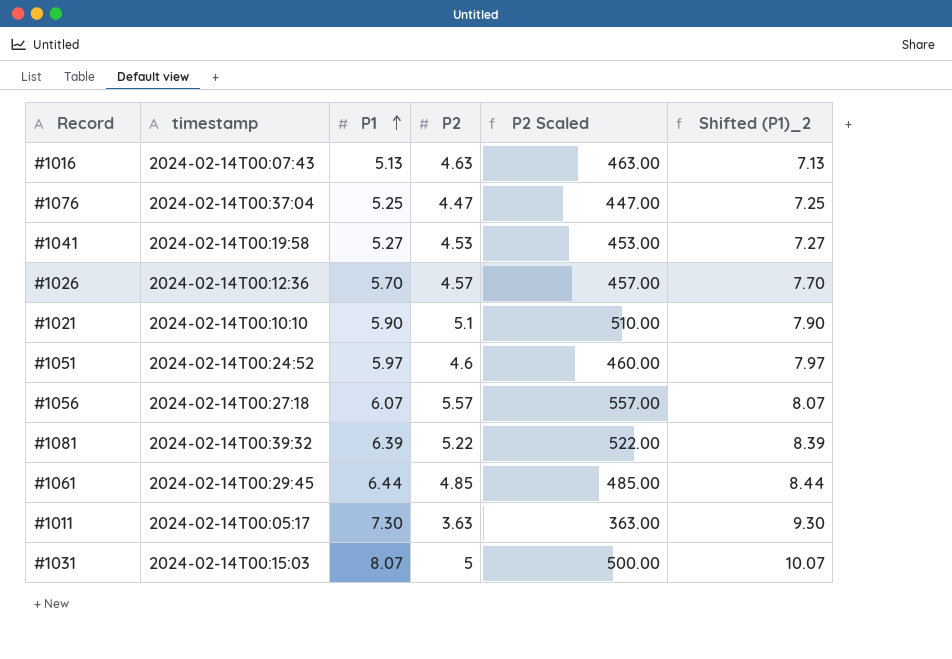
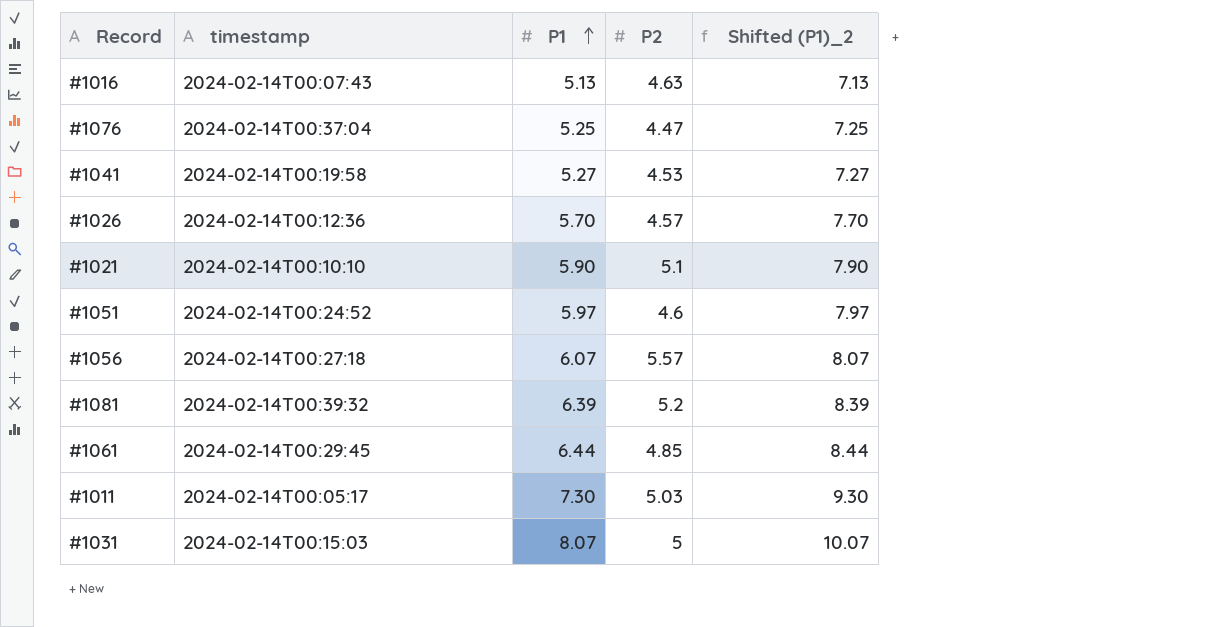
column P2 Scaled | formula: [P2] * 100 -> none
#1081 | P2: 5.22 -> 5.2
#1011 | P2: 3.63 -> 5.03

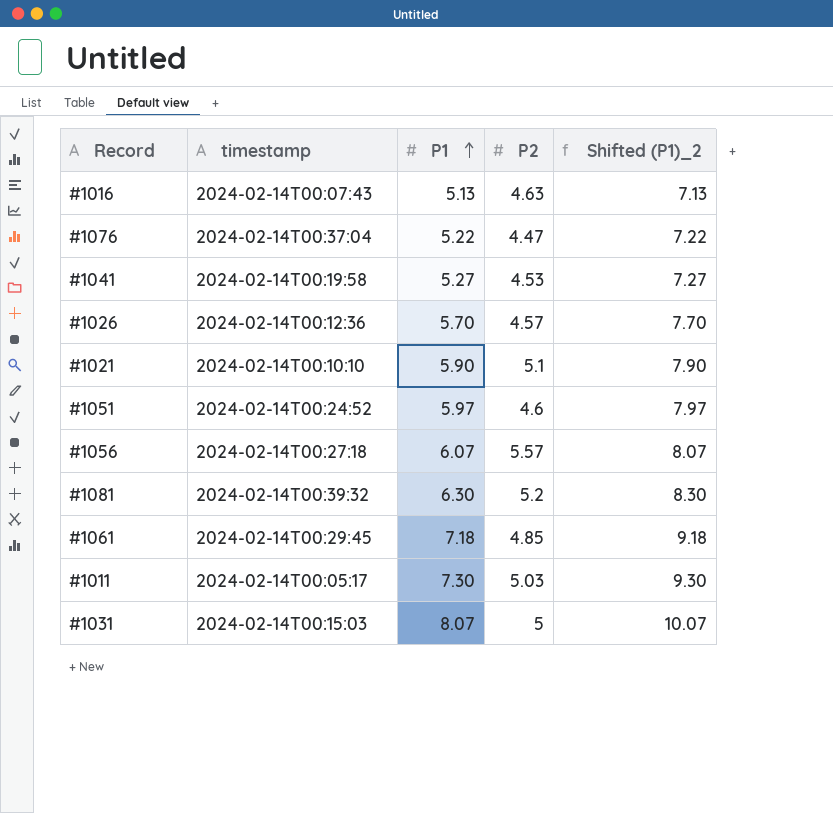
#1076 | P1: 5.25 -> 5.22
#1076 | Shifted (P1)_2: 7.25 -> 7.22
#1081 | P1: 6.39 -> 6.30
#1081 | Shifted (P1)_2: 8.39 -> 8.30
#1061 | P1: 6.44 -> 7.18
#1061 | Shifted (P1)_2: 8.44 -> 9.18

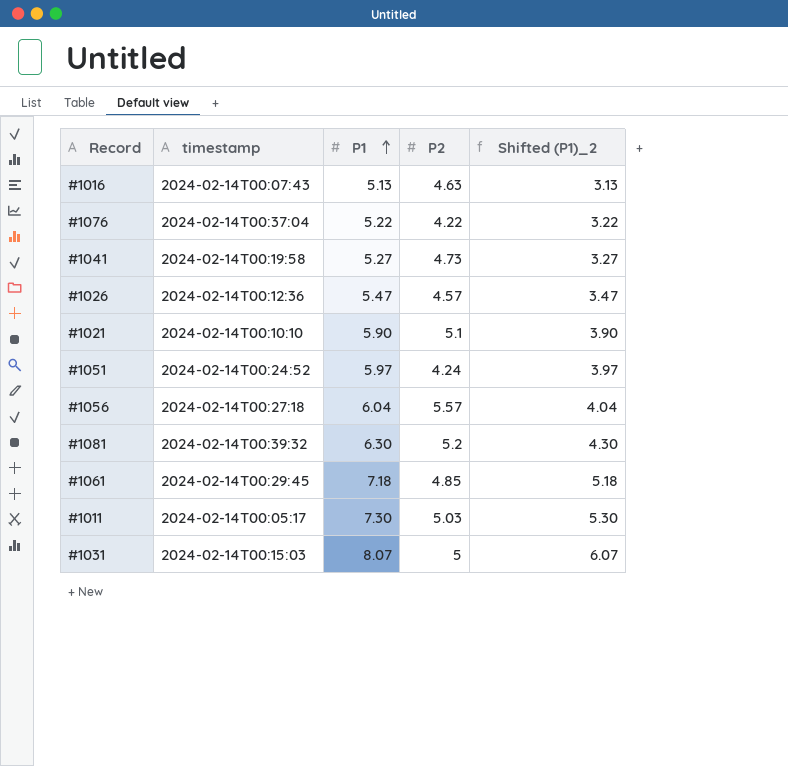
column Shifted (P1)_2 | formula: [P1] + 2 -> [P1] - 2
#1076 | P2: 4.47 -> 4.22
#1041 | P2: 4.53 -> 4.73
#1026 | P1: 5.70 -> 5.47
#1051 | P2: 4.6 -> 4.24
#1056 | P1: 6.07 -> 6.04

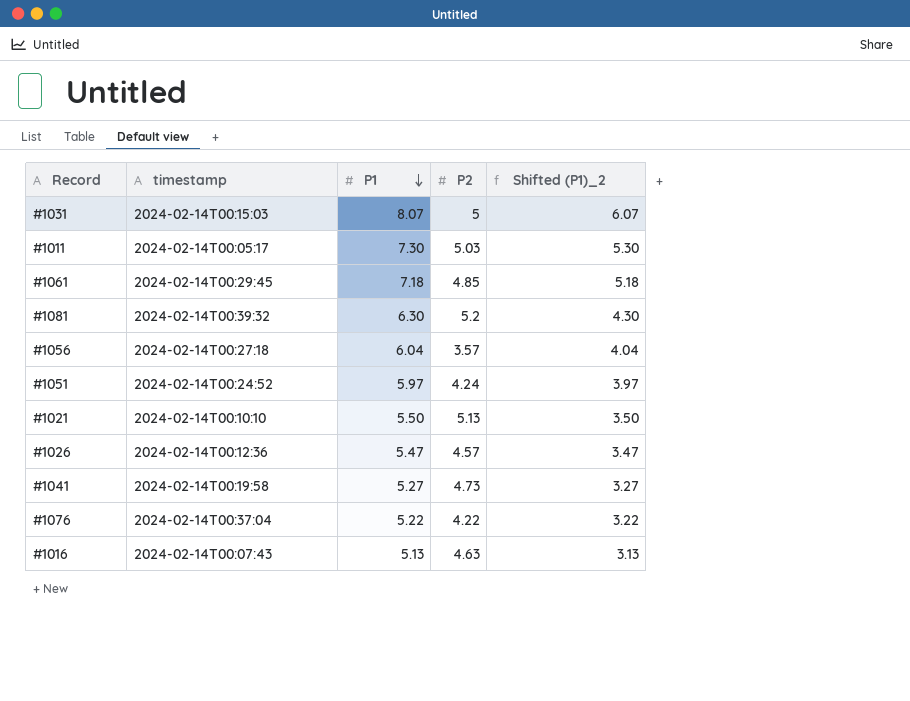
row order: P1 ascending -> P1 descending
#1056 | P2: 5.57 -> 3.57
#1021 | P1: 5.90 -> 5.50
#1021 | P2: 5.1 -> 5.13
#1021 | Shifted (P1)_2: 3.90 -> 3.50

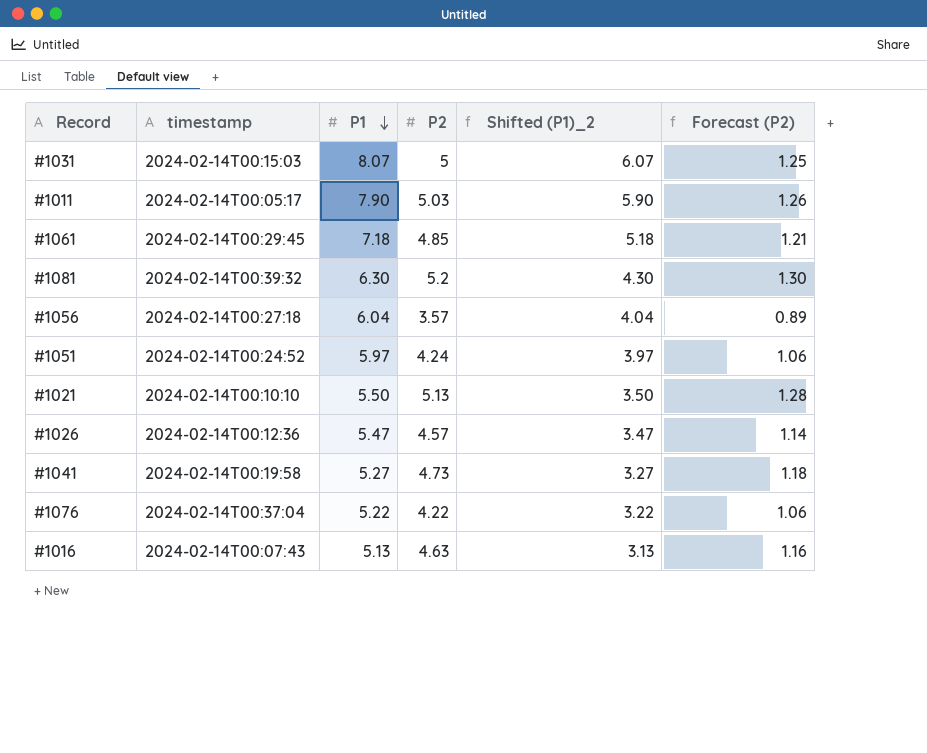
column Forecast (P2) | formula: none -> [P2] * 0.25
#1011 | P1: 7.30 -> 7.90
#1011 | Shifted (P1)_2: 5.30 -> 5.90

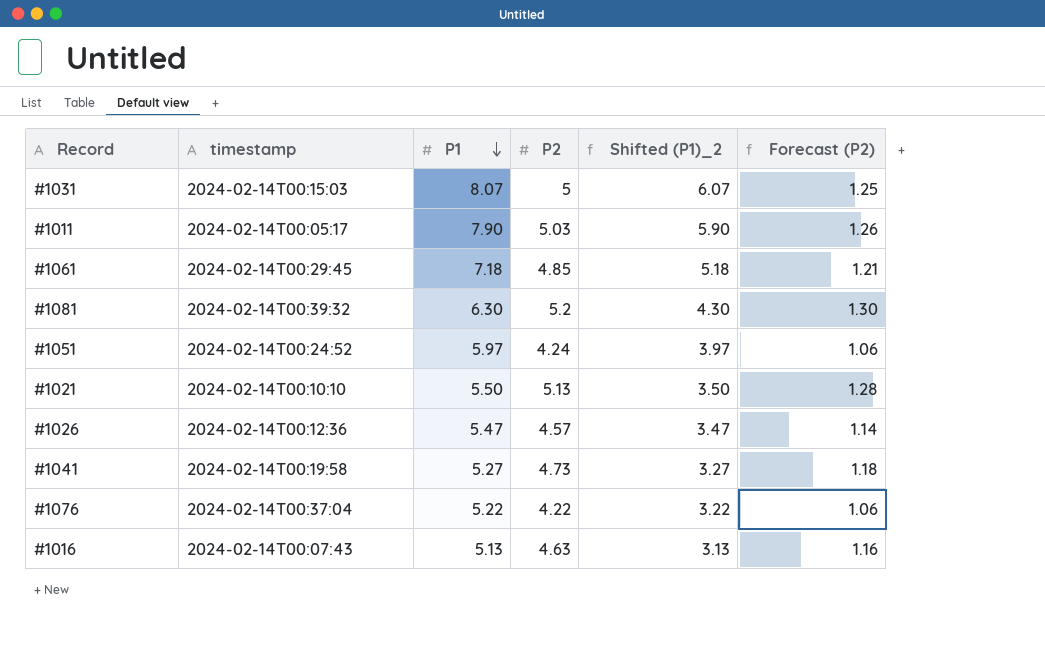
row #1056: 2024-02-14T00:27:18 | 6.04 | 3.57 | 4.04 | 0.89 -> none

